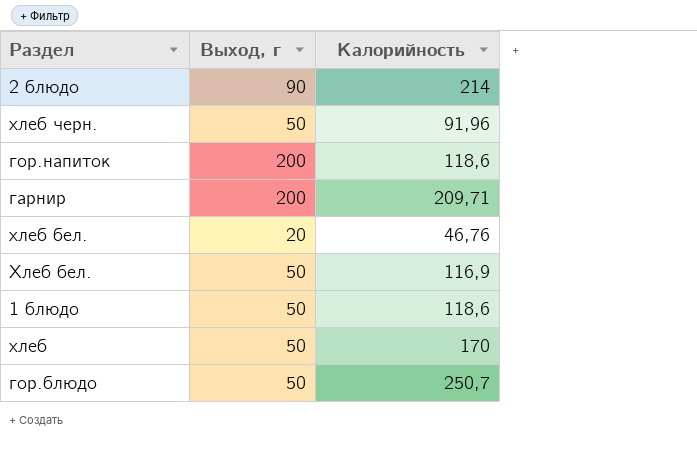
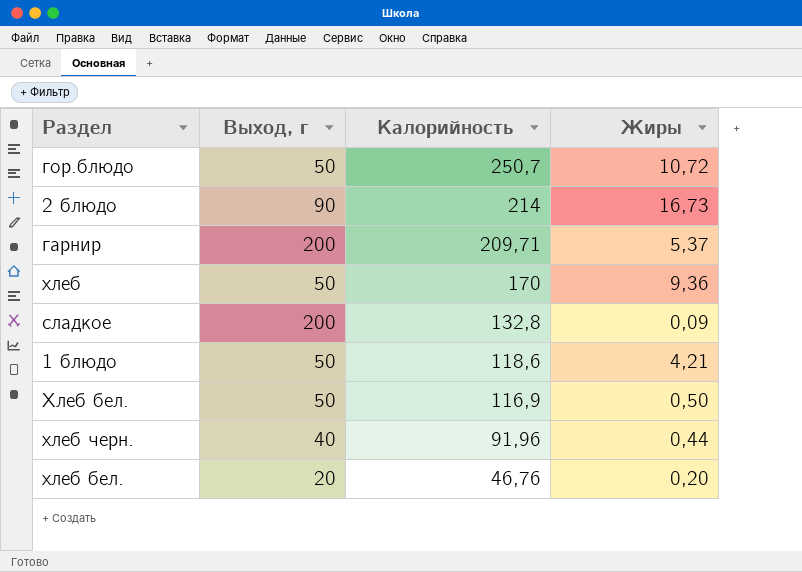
row order: none -> Калорийность descending
column Жиры | position: none -> 4
row гор.напиток: 200 | 118,6 -> none
row сладкое: none -> 200 | 132,8 | 0,09
хлеб черн. | Выход, г: 50 -> 40

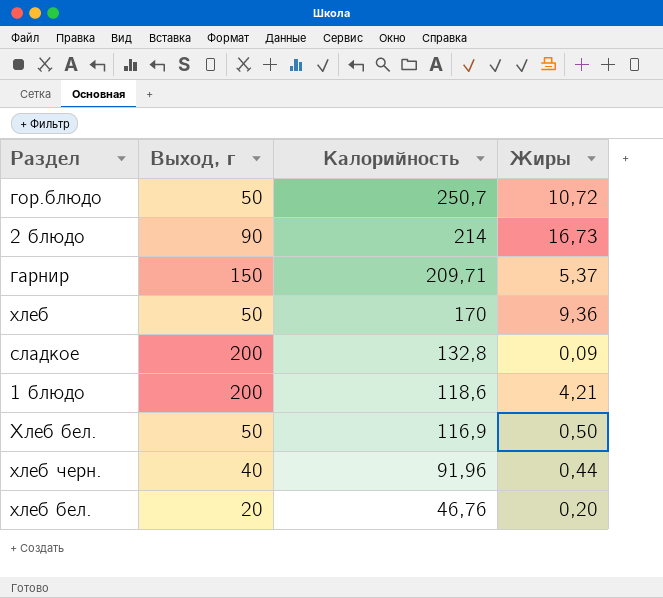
гарнир | Выход, г: 200 -> 150
1 блюдо | Выход, г: 50 -> 200

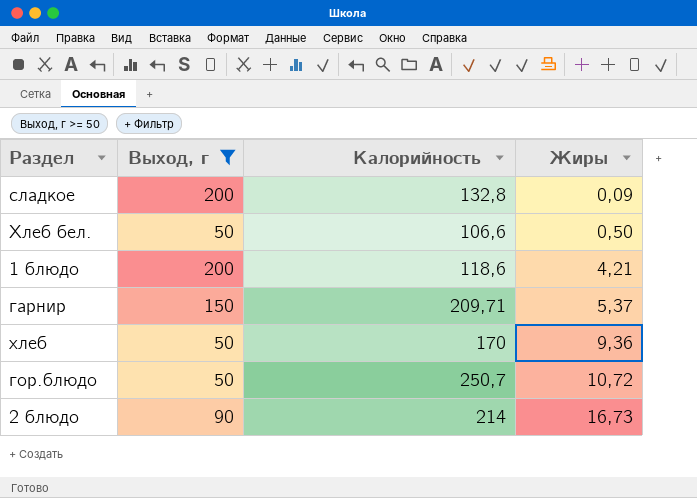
filter: none -> Выход, г >= 50
row order: Калорийность descending -> Жиры ascending
Хлеб бел. | Калорийность: 116,9 -> 106,6

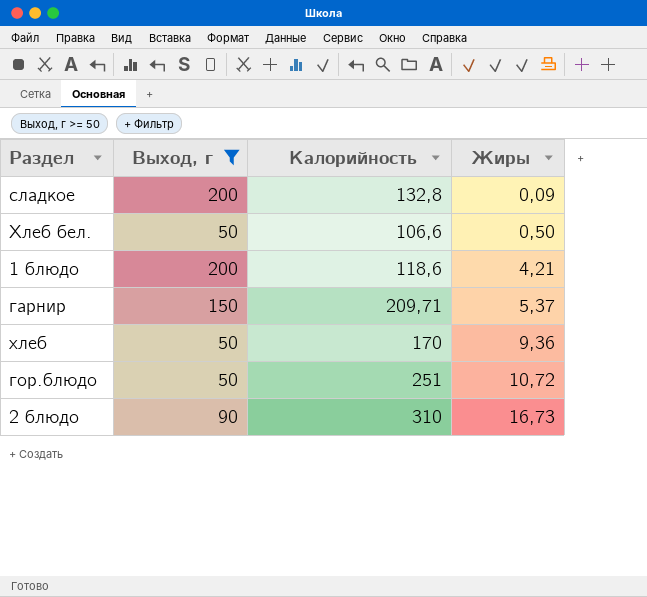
гор.блюдо | Калорийность: 250,7 -> 251
2 блюдо | Калорийность: 214 -> 310

